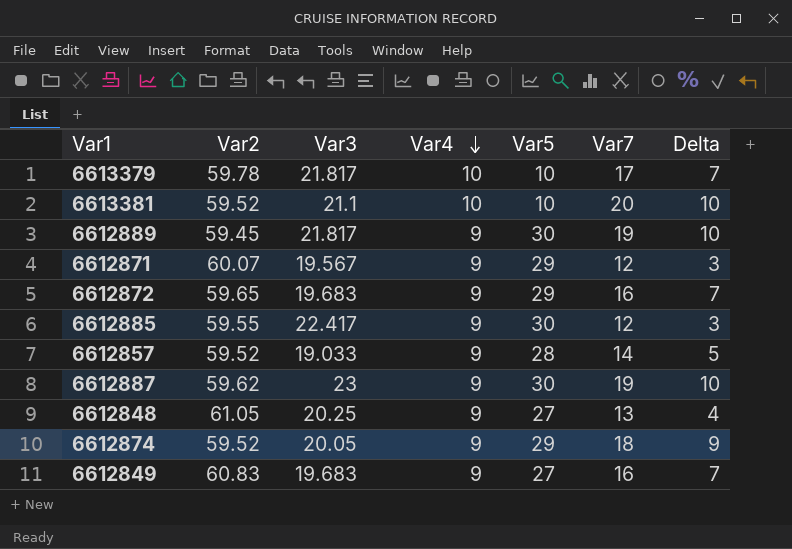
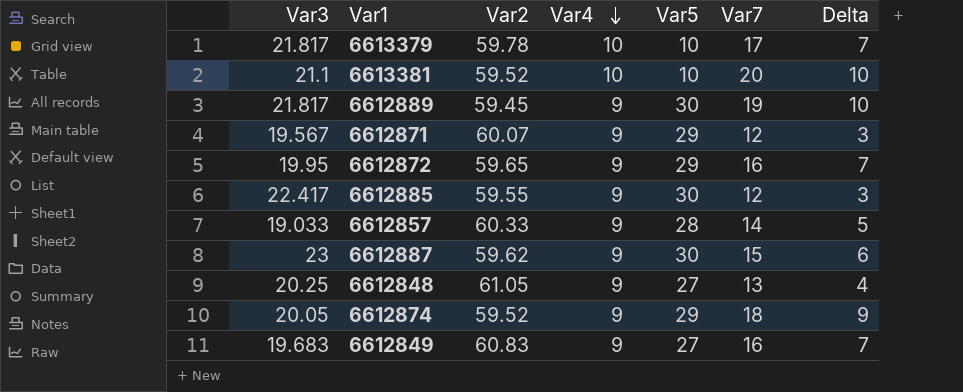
column Var3 | position: 3 -> 1
6612872 | Var3: 19.683 -> 19.95
6612857 | Var2: 59.52 -> 60.33
6612887 | Var7: 19 -> 15
6612887 | Delta: 10 -> 6

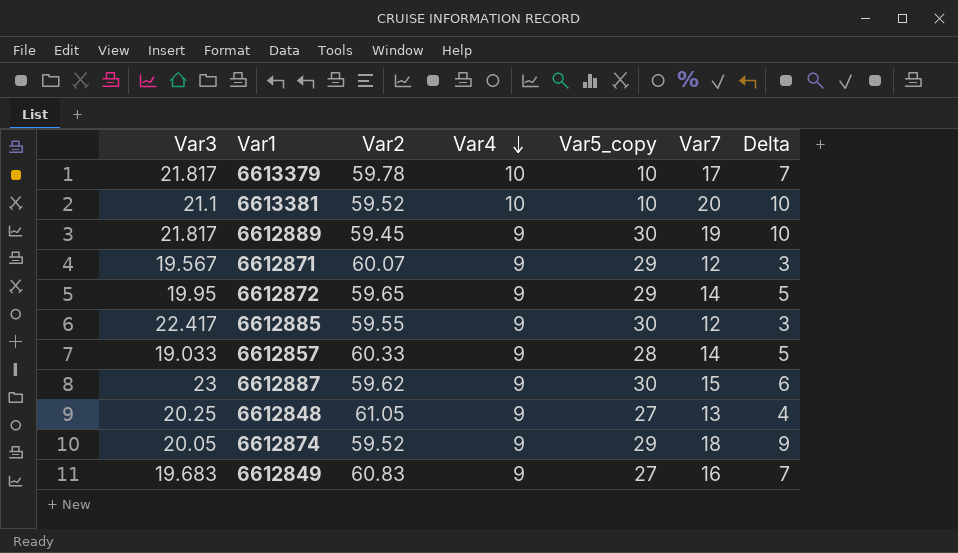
column name: Var5 -> Var5_copy
6612872 | Var7: 16 -> 14
6612872 | Delta: 7 -> 5

